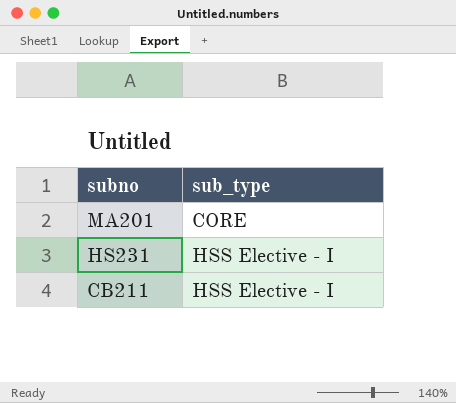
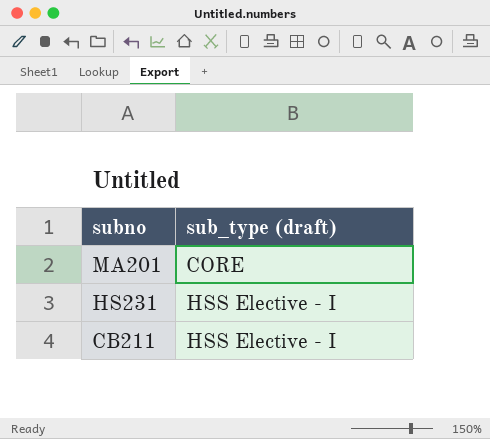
column name: sub_type -> sub_type (draft)

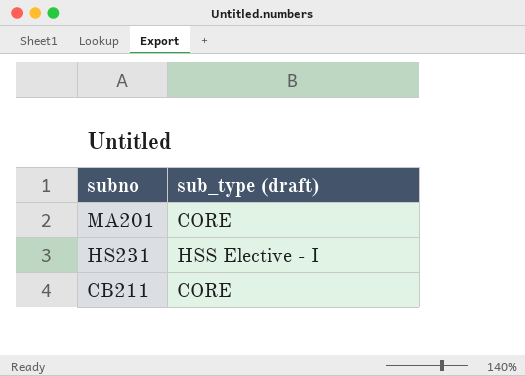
CB211 | sub_type (draft): HSS Elective - I -> CORE

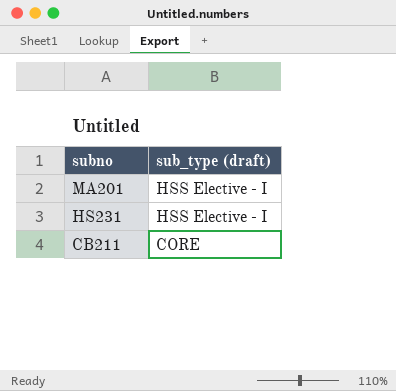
MA201 | sub_type (draft): CORE -> HSS Elective - I

